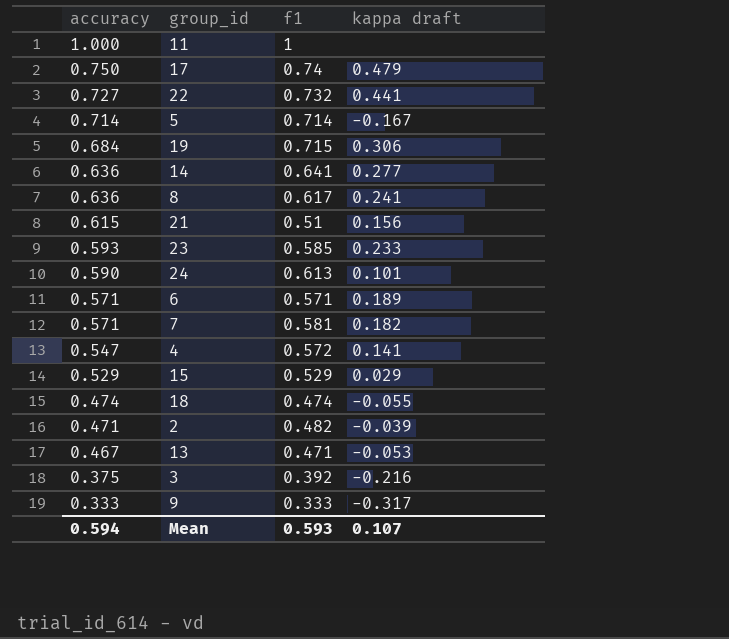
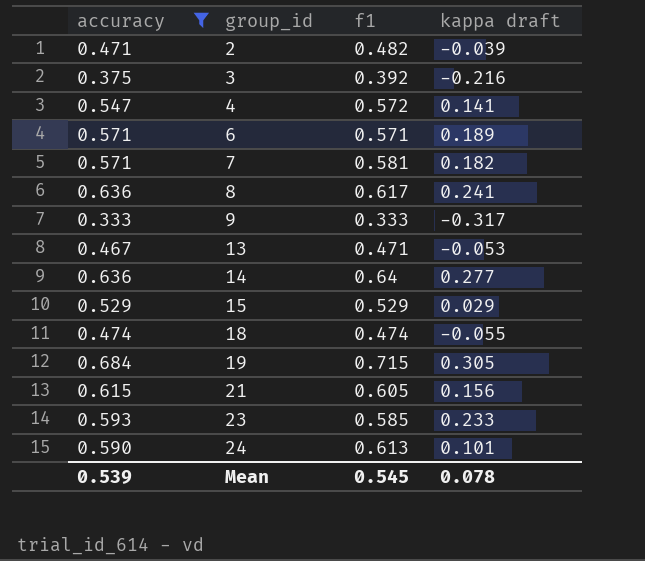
filter: none -> accuracy <= 0.684
row order: accuracy descending -> group_id ascending
14 | f1: 0.641 -> 0.64
19 | kappa draft: 0.306 -> 0.305
21 | f1: 0.51 -> 0.605
Mean | accuracy: 0.594 -> 0.539
Mean | f1: 0.593 -> 0.545
Mean | kappa draft: 0.107 -> 0.078

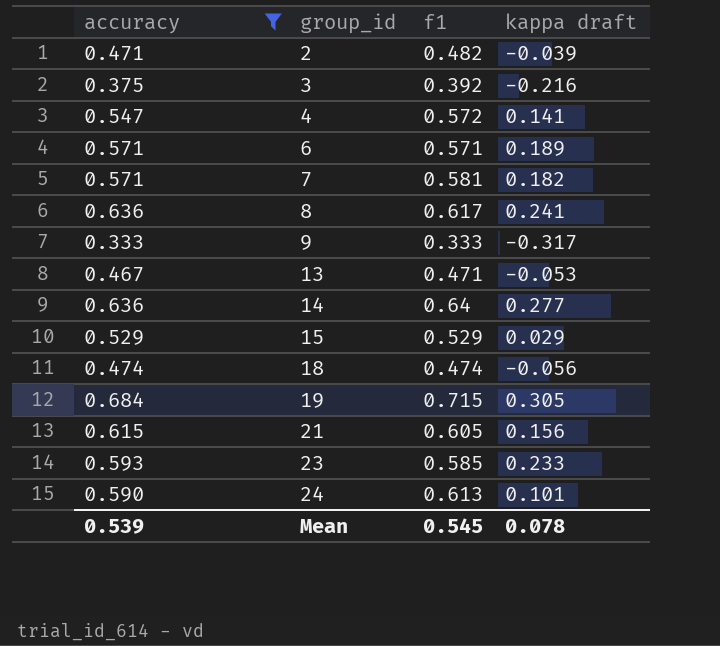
18 | kappa draft: -0.055 -> -0.056

